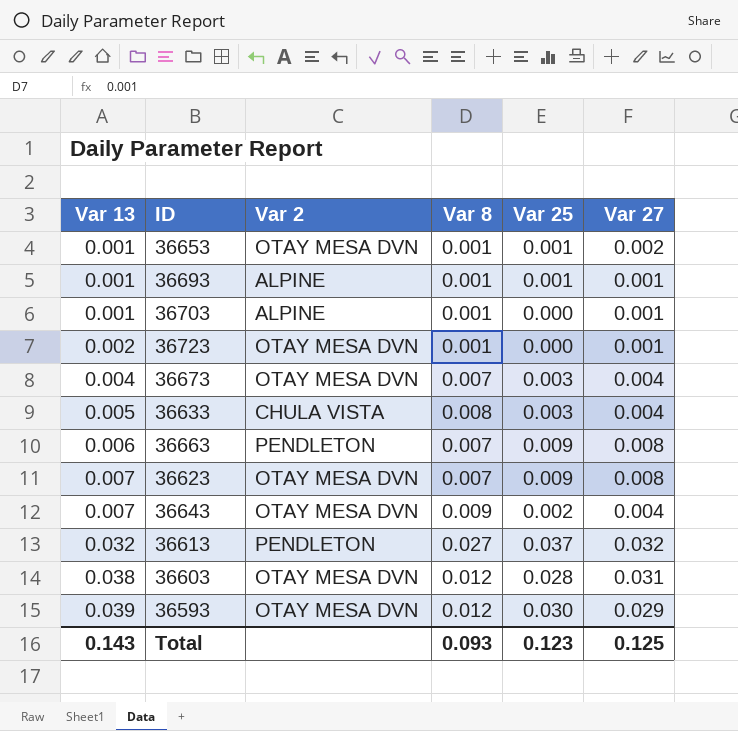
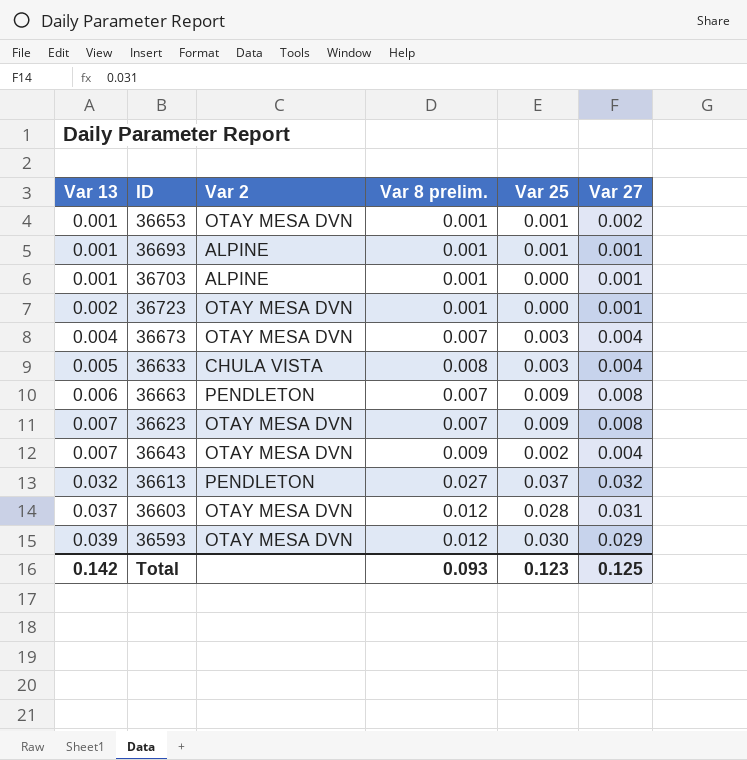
column name: Var 8 -> Var 8 prelim.
36603 | Var 13: 0.038 -> 0.037
Total | Var 13: 0.143 -> 0.142

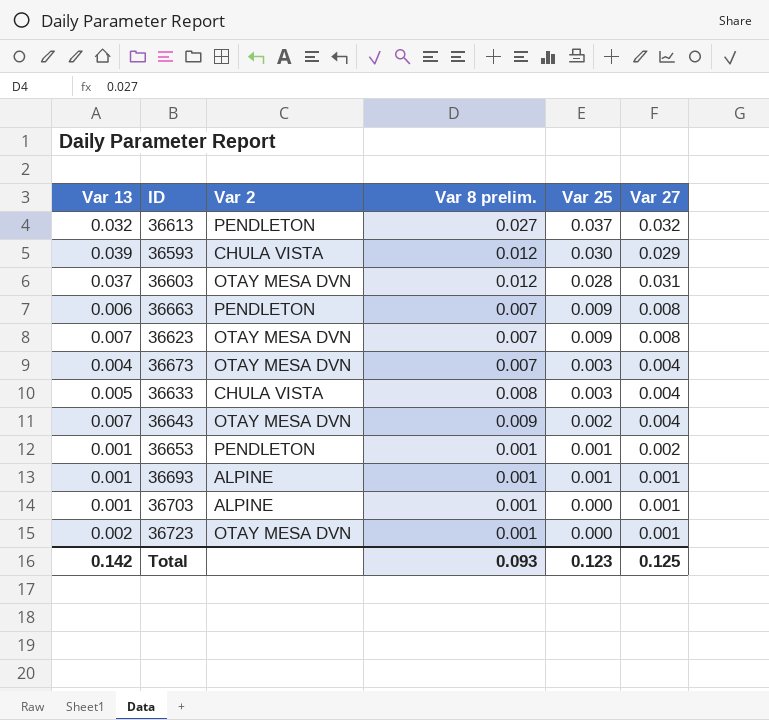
row order: Var 13 ascending -> Var 25 descending
36593 | Var 2: OTAY MESA DVN -> CHULA VISTA
36653 | Var 2: OTAY MESA DVN -> PENDLETON

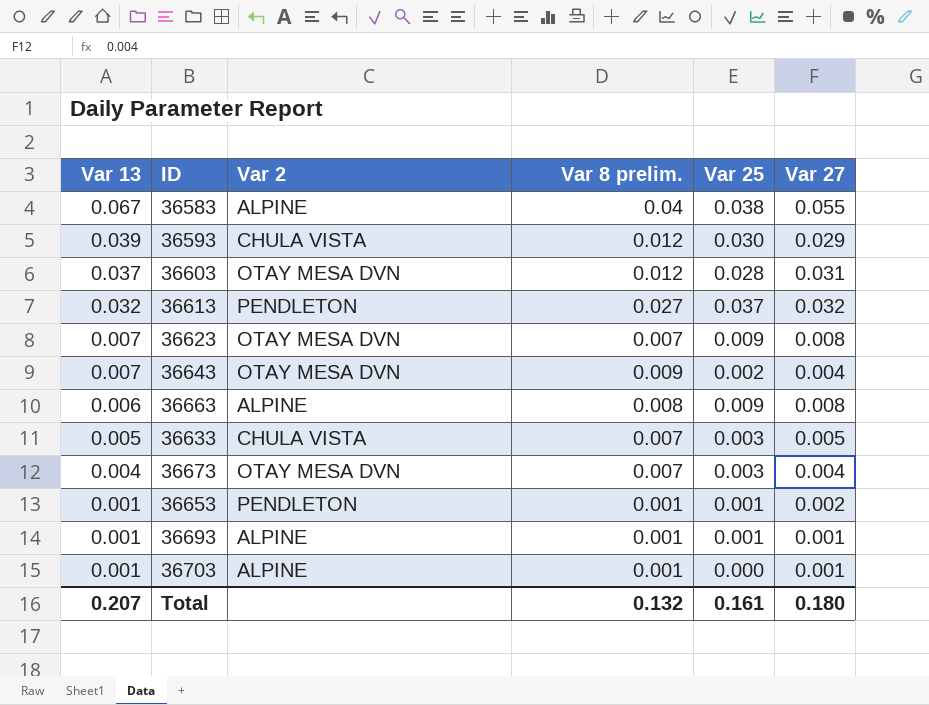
row order: Var 25 descending -> Var 13 descending
row 36723: 0.002 | OTAY MESA DVN | 0.001 | 0.000 | 0.001 -> none
row 36583: none -> 0.067 | ALPINE | 0.04 | 0.038 | 0.055
36663 | Var 2: PENDLETON -> ALPINE
36663 | Var 8 prelim.: 0.007 -> 0.008
36633 | Var 8 prelim.: 0.008 -> 0.007
36633 | Var 27: 0.004 -> 0.005
Total | Var 13: 0.142 -> 0.207
Total | Var 8 prelim.: 0.093 -> 0.132
Total | Var 25: 0.123 -> 0.161
Total | Var 27: 0.125 -> 0.180

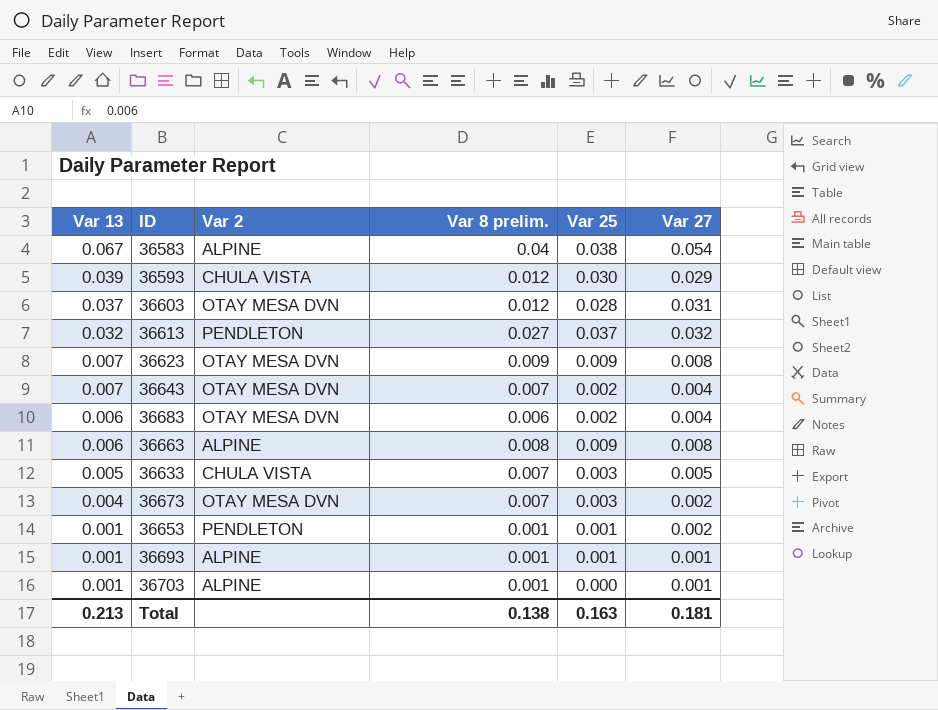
36583 | Var 27: 0.055 -> 0.054
36623 | Var 8 prelim.: 0.007 -> 0.009
36643 | Var 8 prelim.: 0.009 -> 0.007
row 36683: none -> 0.006 | OTAY MESA DVN | 0.006 | 0.002 | 0.004
36673 | Var 27: 0.004 -> 0.002
Total | Var 13: 0.207 -> 0.213
Total | Var 8 prelim.: 0.132 -> 0.138
Total | Var 25: 0.161 -> 0.163
Total | Var 27: 0.180 -> 0.181

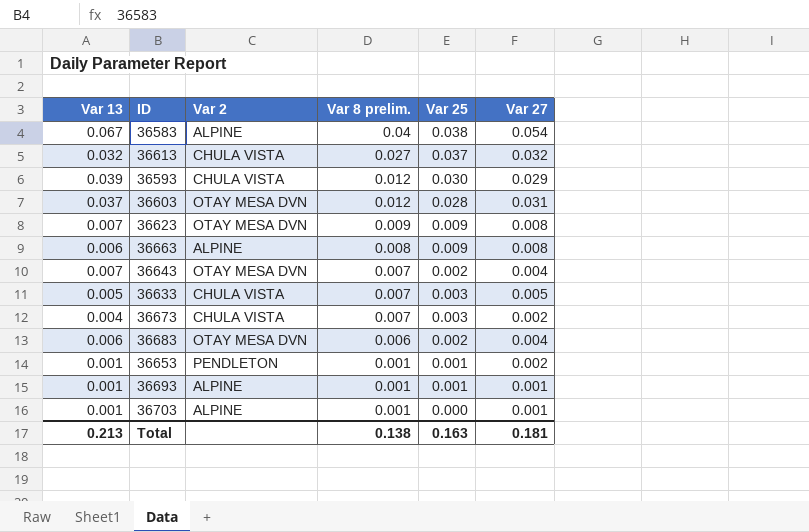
row order: Var 13 descending -> Var 8 prelim. descending
36613 | Var 2: PENDLETON -> CHULA VISTA
36673 | Var 2: OTAY MESA DVN -> CHULA VISTA

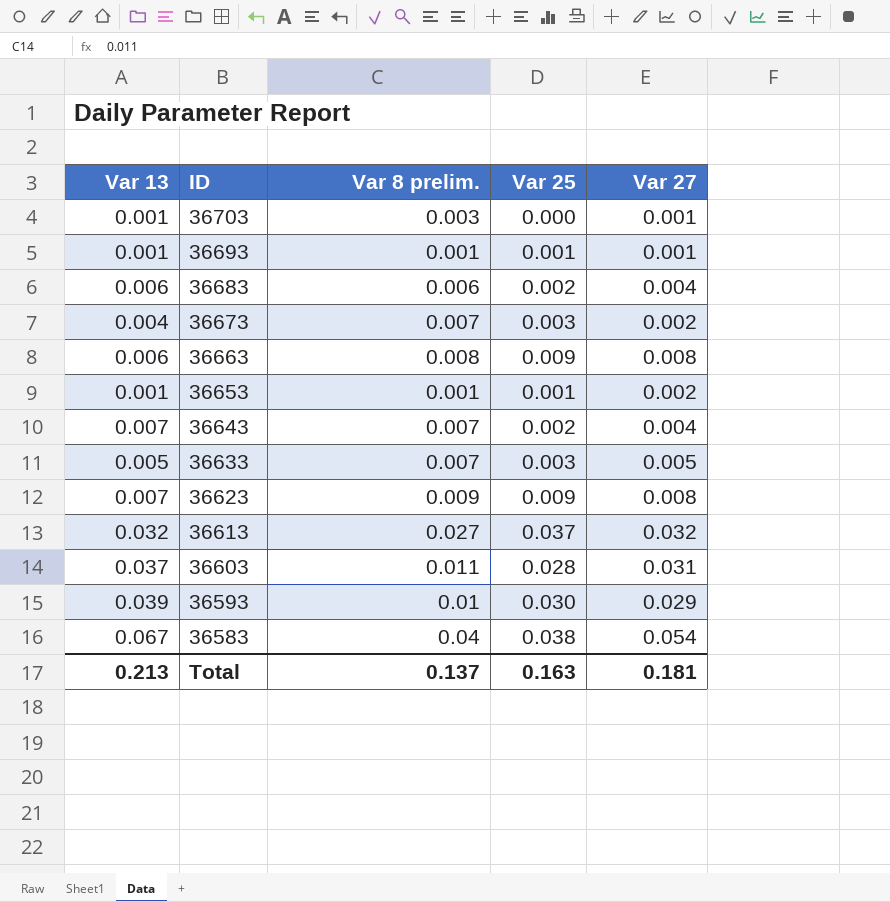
row order: Var 8 prelim. descending -> ID descending
column Var 2 | position: 3 -> none
36703 | Var 8 prelim.: 0.001 -> 0.003
36603 | Var 8 prelim.: 0.012 -> 0.011
36593 | Var 8 prelim.: 0.012 -> 0.01
Total | Var 8 prelim.: 0.138 -> 0.137

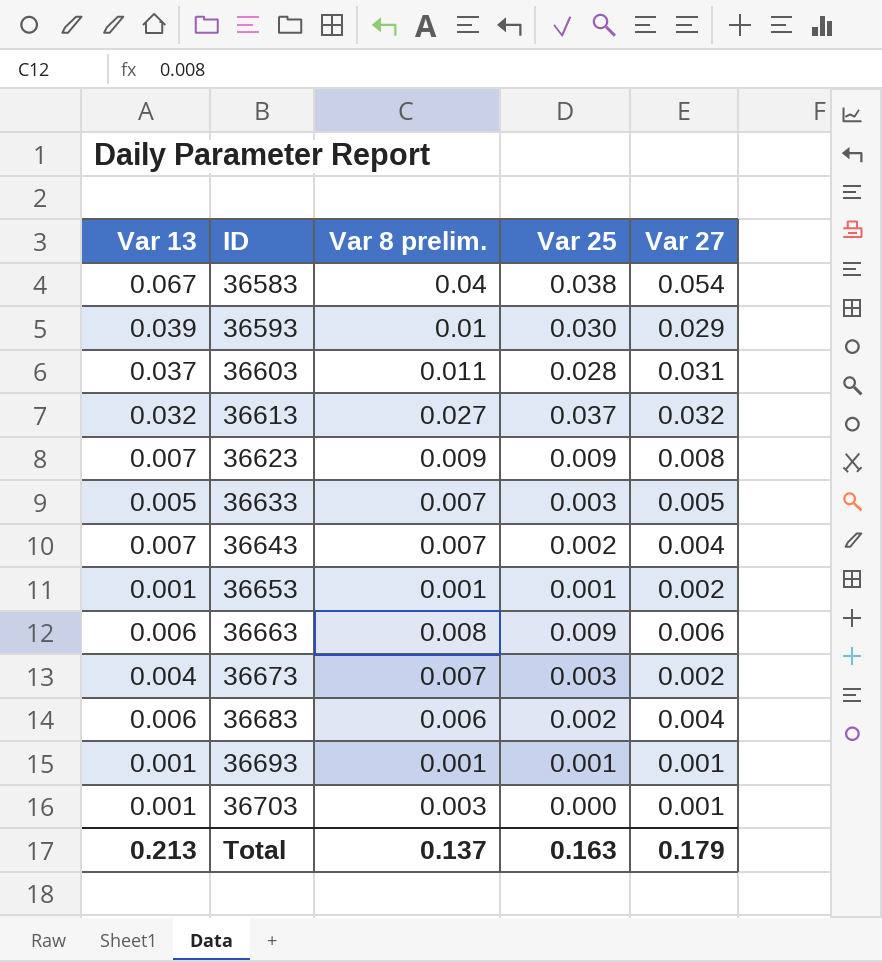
row order: ID descending -> ID ascending
36663 | Var 27: 0.008 -> 0.006
Total | Var 27: 0.181 -> 0.179

